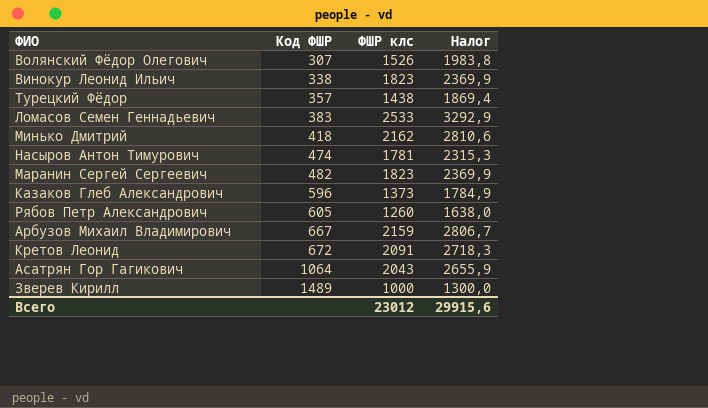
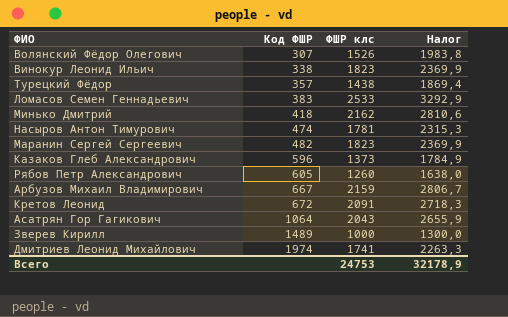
row Дмитриев Леонид Михайлович: none -> 1974 | 1741 | 2263,3
Всего | ФШР клс: 23012 -> 24753
Всего | Налог: 29915,6 -> 32178,9

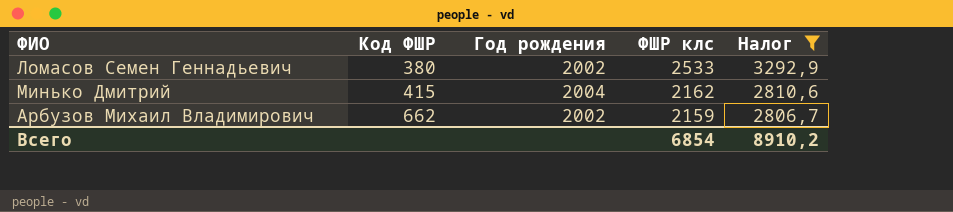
filter: none -> Налог >= 2806,7
column Год рождения | position: none -> 3
Ломасов Семен Геннадьевич | Код ФШР: 383 -> 380
Минько Дмитрий | Код ФШР: 418 -> 415
Арбузов Михаил Владимирович | Код ФШР: 667 -> 662
Всего | ФШР клс: 24753 -> 6854
Всего | Налог: 32178,9 -> 8910,2

